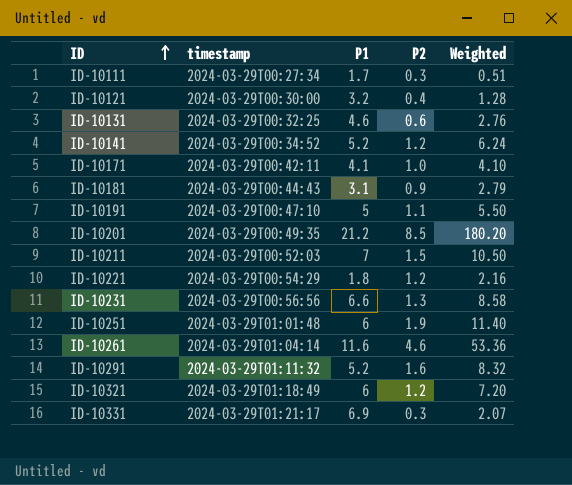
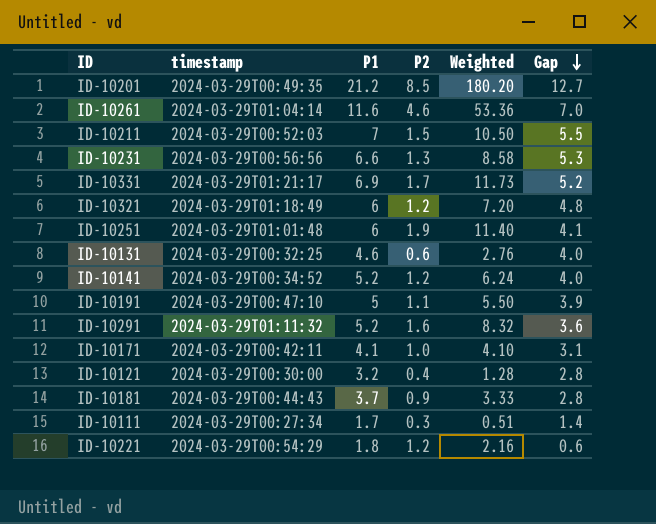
row order: ID ascending -> Gap descending
column Gap | formula: none -> [P1] - [P2]
ID-10331 | P2: 0.3 -> 1.7
ID-10331 | Weighted: 2.07 -> 11.73
ID-10181 | P1: 3.1 -> 3.7
ID-10181 | Weighted: 2.79 -> 3.33

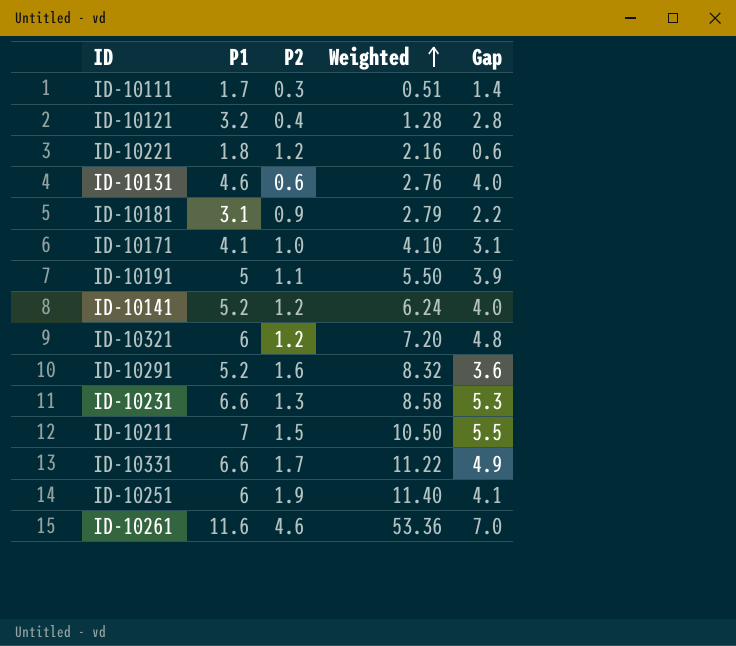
row order: Gap descending -> Weighted ascending
column timestamp | position: 2 -> none
row ID-10201: 2024-03-29T00:49:35 | 21.2 | 8.5 | 180.20 | 12.7 -> none
ID-10181 | P1: 3.7 -> 3.1
ID-10181 | Weighted: 3.33 -> 2.79
ID-10181 | Gap: 2.8 -> 2.2
ID-10331 | P1: 6.9 -> 6.6
ID-10331 | Weighted: 11.73 -> 11.22
ID-10331 | Gap: 5.2 -> 4.9

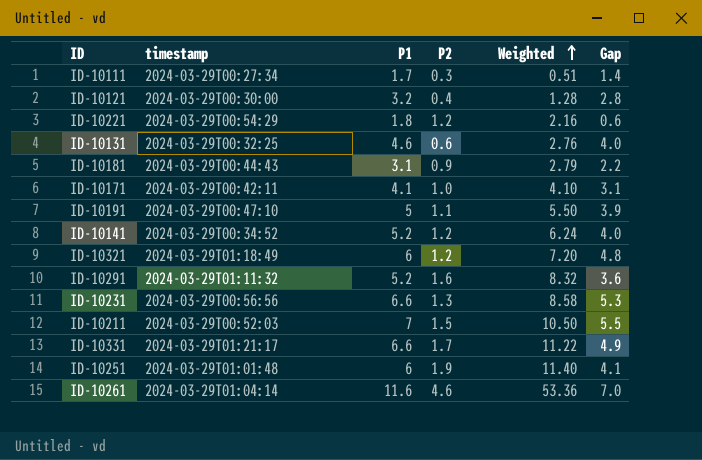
column timestamp | position: none -> 2

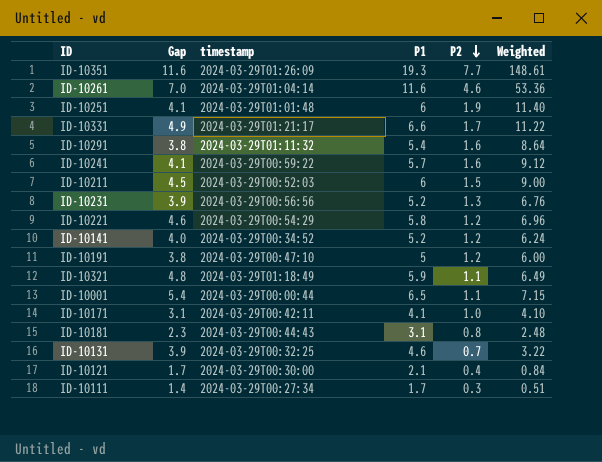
row order: Weighted ascending -> P2 descending
column Gap | position: 6 -> 2
row ID-10351: none -> 11.6 | 2024-03-29T01:26:09 | 19.3 | 7.7 | 148.61
ID-10291 | Gap: 3.6 -> 3.8
ID-10291 | P1: 5.2 -> 5.4
ID-10291 | Weighted: 8.32 -> 8.64
row ID-10241: none -> 4.1 | 2024-03-29T00:59:22 | 5.7 | 1.6 | 9.12
ID-10211 | Gap: 5.5 -> 4.5
ID-10211 | P1: 7 -> 6
ID-10211 | Weighted: 10.50 -> 9.00
ID-10231 | Gap: 5.3 -> 3.9
ID-10231 | P1: 6.6 -> 5.2
ID-10231 | Weighted: 8.58 -> 6.76
ID-10221 | Gap: 0.6 -> 4.6
ID-10221 | P1: 1.8 -> 5.8
ID-10221 | Weighted: 2.16 -> 6.96
ID-10191 | Gap: 3.9 -> 3.8
ID-10191 | P2: 1.1 -> 1.2
ID-10191 | Weighted: 5.50 -> 6.00
ID-10321 | P1: 6 -> 5.9
ID-10321 | P2: 1.2 -> 1.1
ID-10321 | Weighted: 7.20 -> 6.49
row ID-10001: none -> 5.4 | 2024-03-29T00:00:44 | 6.5 | 1.1 | 7.15
ID-10181 | Gap: 2.2 -> 2.3
ID-10181 | P2: 0.9 -> 0.8
ID-10181 | Weighted: 2.79 -> 2.48
ID-10131 | Gap: 4.0 -> 3.9
ID-10131 | P2: 0.6 -> 0.7
ID-10131 | Weighted: 2.76 -> 3.22
ID-10121 | Gap: 2.8 -> 1.7
ID-10121 | P1: 3.2 -> 2.1
ID-10121 | Weighted: 1.28 -> 0.84

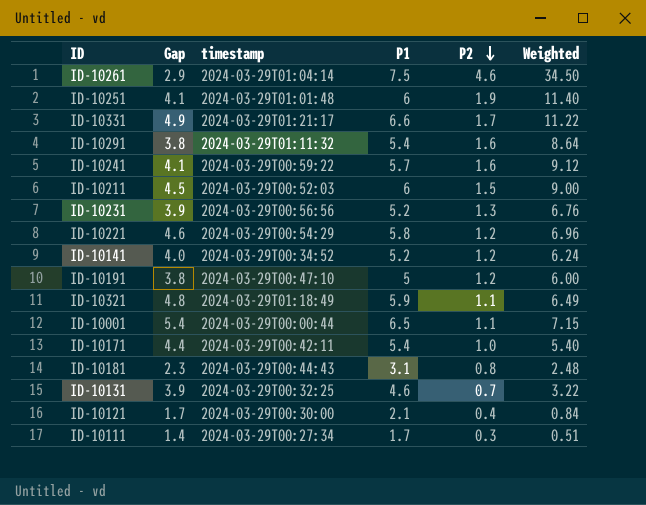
row ID-10351: 11.6 | 2024-03-29T01:26:09 | 19.3 | 7.7 | 148.61 -> none
ID-10261 | Gap: 7.0 -> 2.9
ID-10261 | P1: 11.6 -> 7.5
ID-10261 | Weighted: 53.36 -> 34.50
ID-10171 | Gap: 3.1 -> 4.4
ID-10171 | P1: 4.1 -> 5.4
ID-10171 | Weighted: 4.10 -> 5.40

